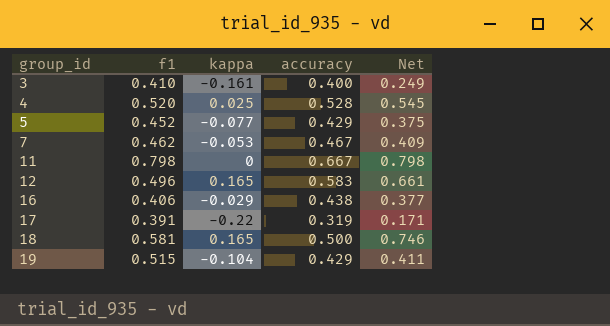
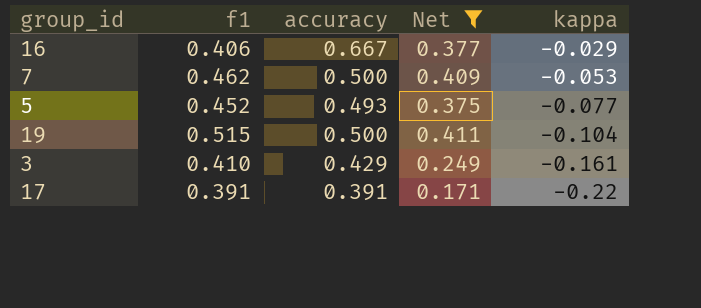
filter: none -> Net <= 0.411
row order: group_id ascending -> kappa descending
column kappa | position: 3 -> 5
16 | accuracy: 0.438 -> 0.667
7 | accuracy: 0.467 -> 0.500
5 | accuracy: 0.429 -> 0.493
19 | accuracy: 0.429 -> 0.500
3 | accuracy: 0.400 -> 0.429
17 | accuracy: 0.319 -> 0.391

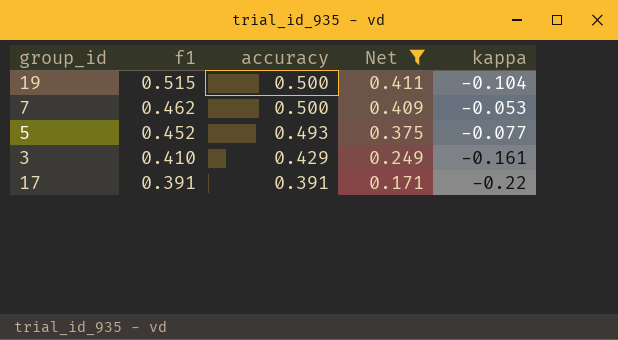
row order: kappa descending -> f1 descending
row 16: 0.406 | 0.667 | 0.377 | -0.029 -> none

